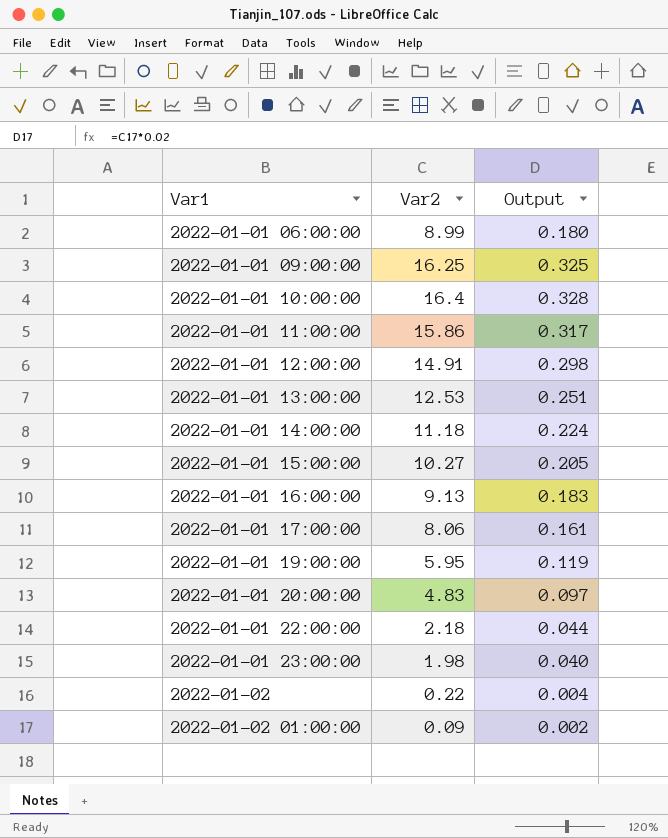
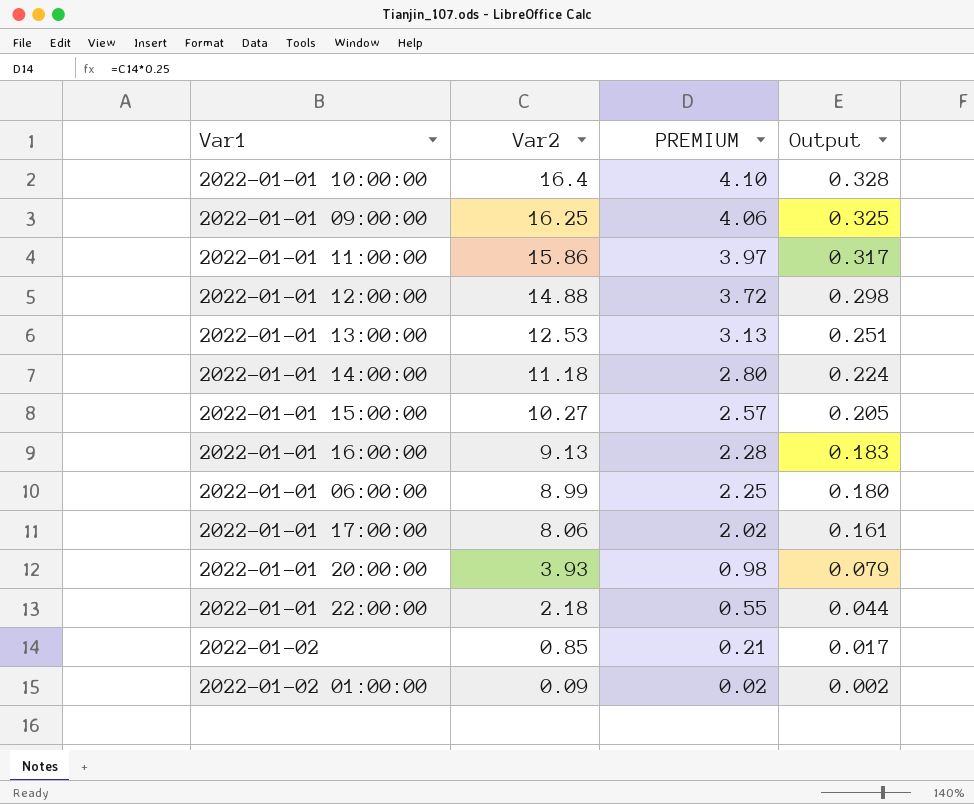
row order: Var1 ascending -> Var2 descending
column PREMIUM | formula: none -> [Var2] * 0.25
row 2022-01-01 19:00:00: 5.95 | 0.119 -> none
row 2022-01-01 23:00:00: 1.98 | 0.040 -> none
2022-01-01 12:00:00 | Var2: 14.91 -> 14.88
2022-01-01 20:00:00 | Var2: 4.83 -> 3.93
2022-01-01 20:00:00 | Output: 0.097 -> 0.079
2022-01-02 | Var2: 0.22 -> 0.85
2022-01-02 | Output: 0.004 -> 0.017

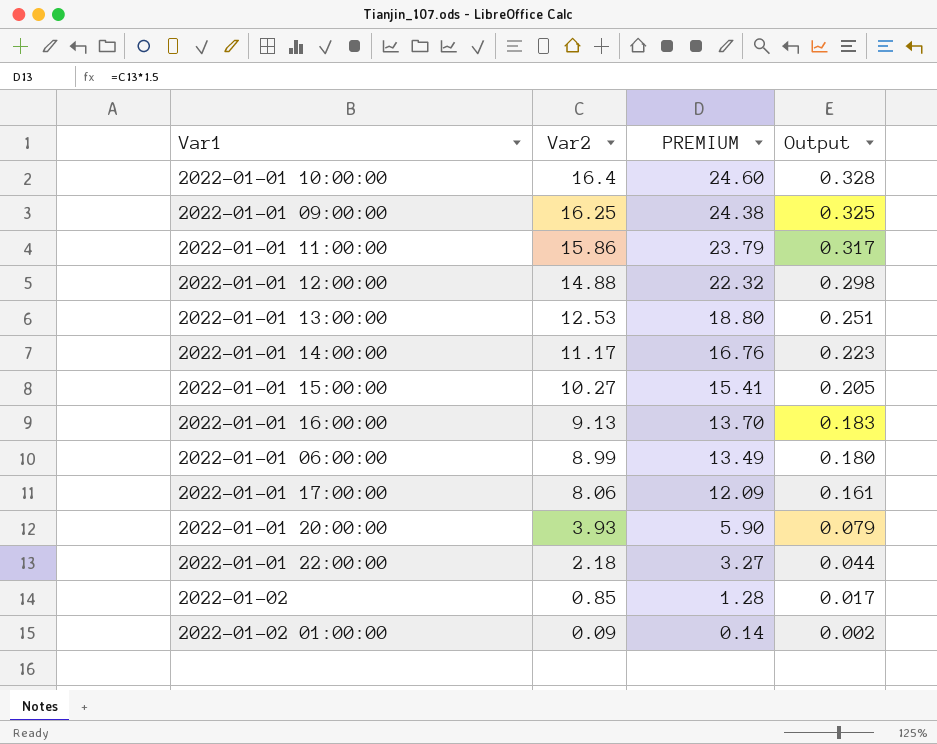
column PREMIUM | formula: [Var2] * 0.25 -> [Var2] * 1.5
2022-01-01 14:00:00 | Var2: 11.18 -> 11.17
2022-01-01 14:00:00 | Output: 0.224 -> 0.223

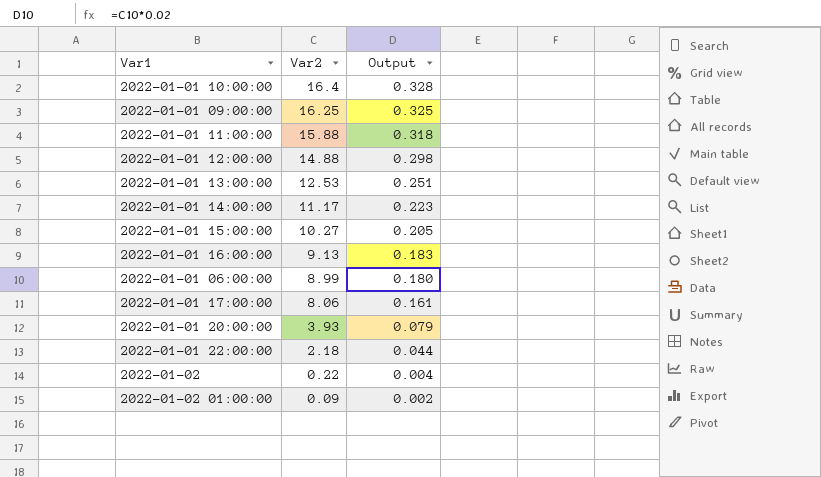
column PREMIUM | formula: [Var2] * 1.5 -> none
2022-01-01 11:00:00 | Var2: 15.86 -> 15.88
2022-01-01 11:00:00 | Output: 0.317 -> 0.318
2022-01-02 | Var2: 0.85 -> 0.22
2022-01-02 | Output: 0.017 -> 0.004

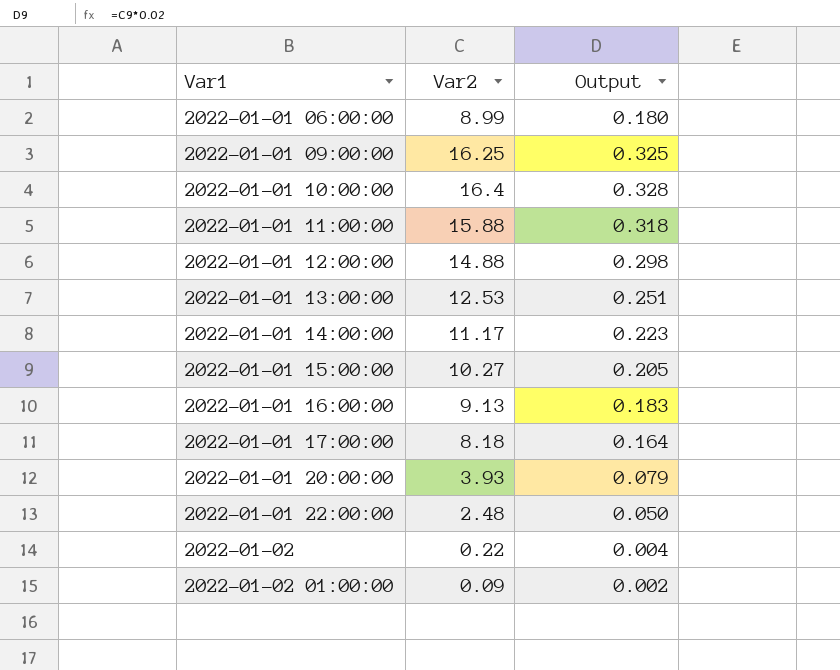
row order: Var2 descending -> Var1 ascending
2022-01-01 17:00:00 | Var2: 8.06 -> 8.18
2022-01-01 17:00:00 | Output: 0.161 -> 0.164
2022-01-01 22:00:00 | Var2: 2.18 -> 2.48
2022-01-01 22:00:00 | Output: 0.044 -> 0.050

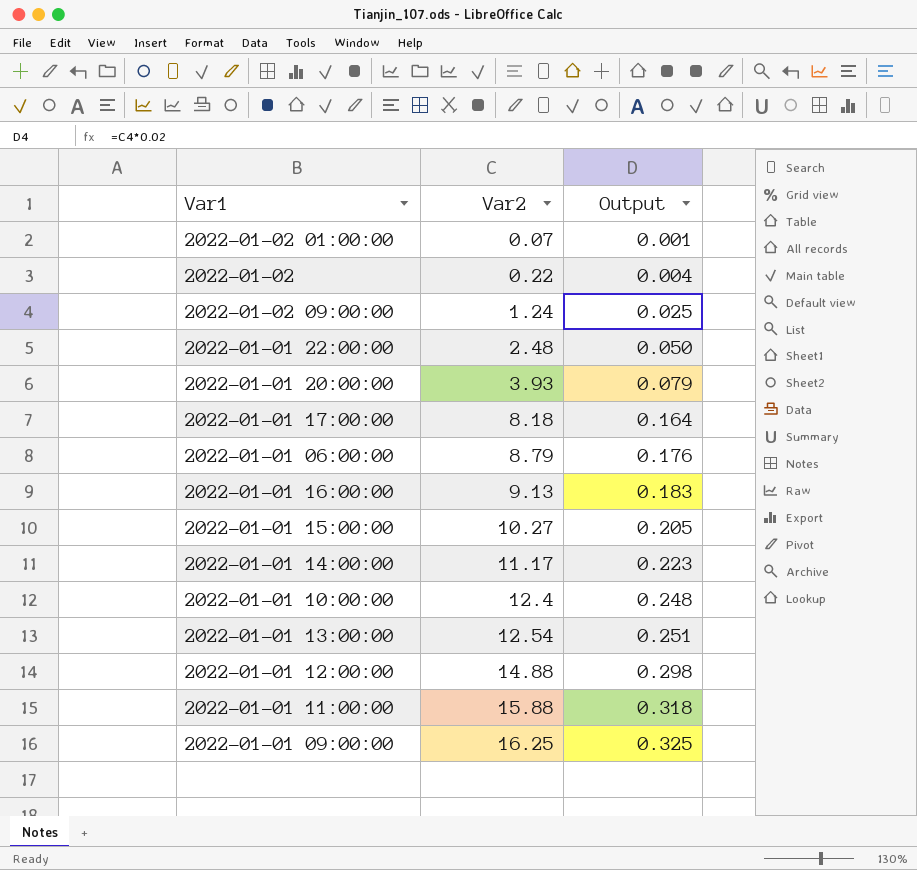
row order: Var1 ascending -> Var2 ascending
2022-01-02 01:00:00 | Var2: 0.09 -> 0.07
2022-01-02 01:00:00 | Output: 0.002 -> 0.001
row 2022-01-02 09:00:00: none -> 1.24 | 0.025
2022-01-01 06:00:00 | Var2: 8.99 -> 8.79
2022-01-01 06:00:00 | Output: 0.180 -> 0.176
2022-01-01 10:00:00 | Var2: 16.4 -> 12.4
2022-01-01 10:00:00 | Output: 0.328 -> 0.248
2022-01-01 13:00:00 | Var2: 12.53 -> 12.54

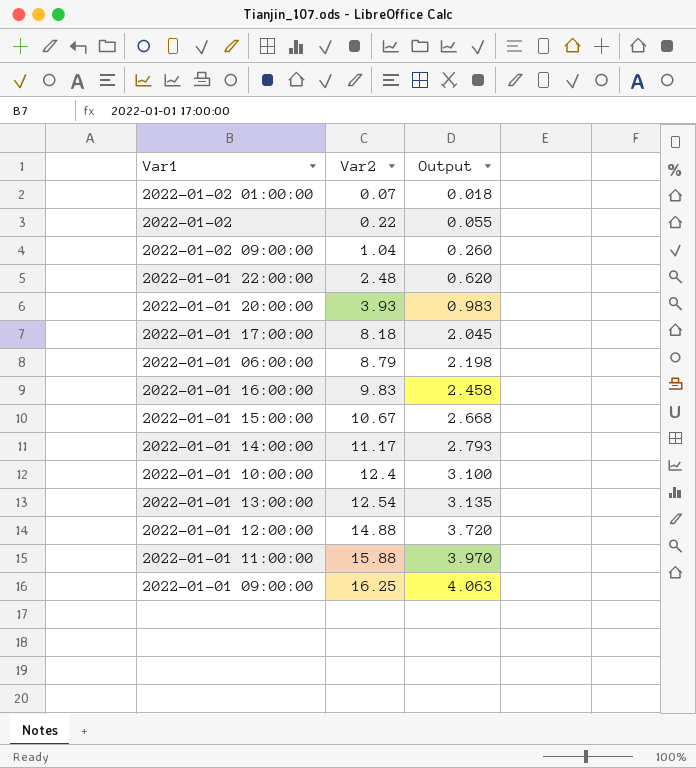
column Output | formula: [Var2] * 0.02 -> [Var2] * 0.25
2022-01-02 09:00:00 | Var2: 1.24 -> 1.04
2022-01-01 16:00:00 | Var2: 9.13 -> 9.83
2022-01-01 15:00:00 | Var2: 10.27 -> 10.67

